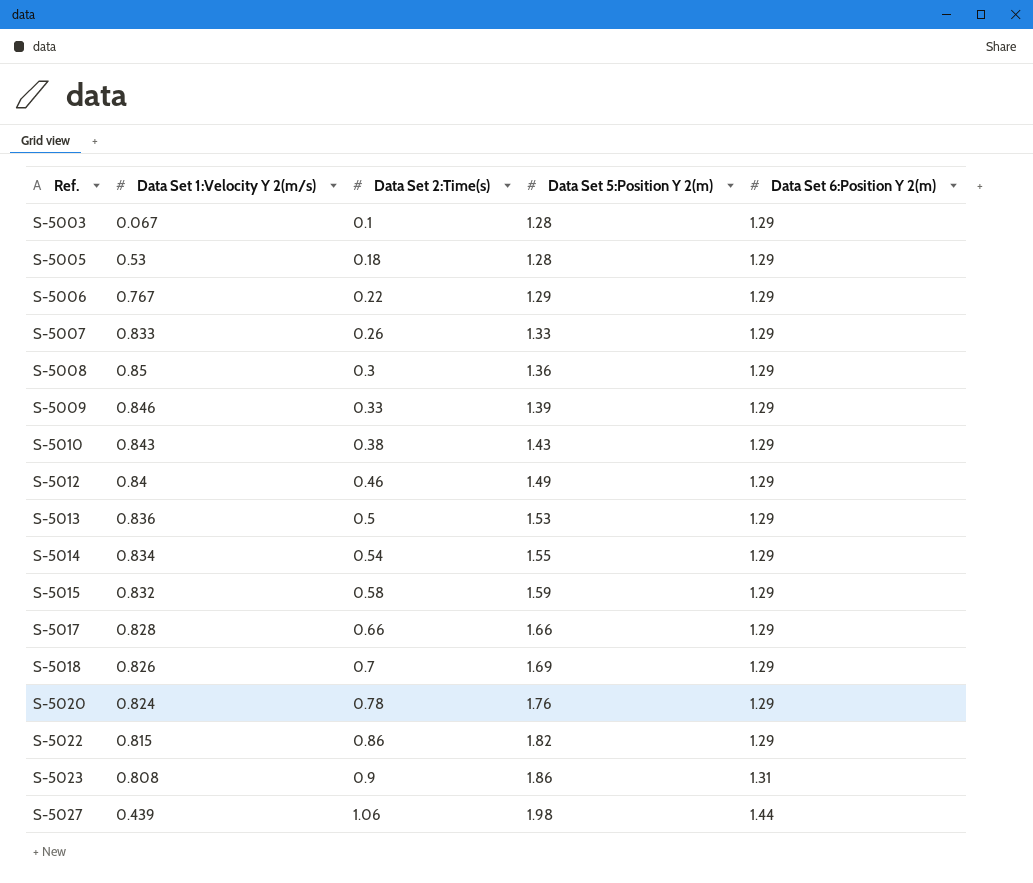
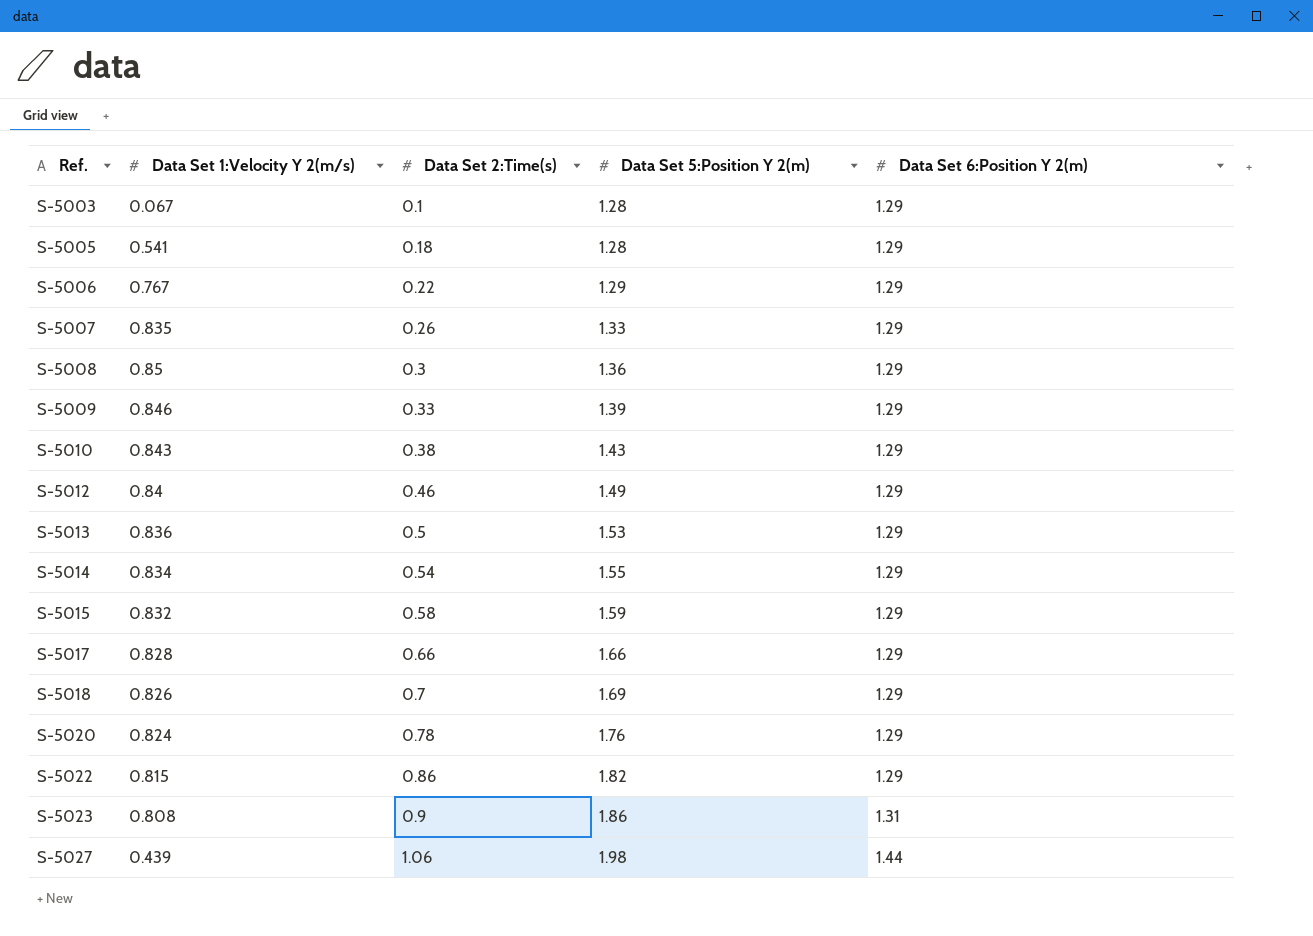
S-5005 | Data Set 1:Velocity Y 2(m/s): 0.53 -> 0.541
S-5007 | Data Set 1:Velocity Y 2(m/s): 0.833 -> 0.835

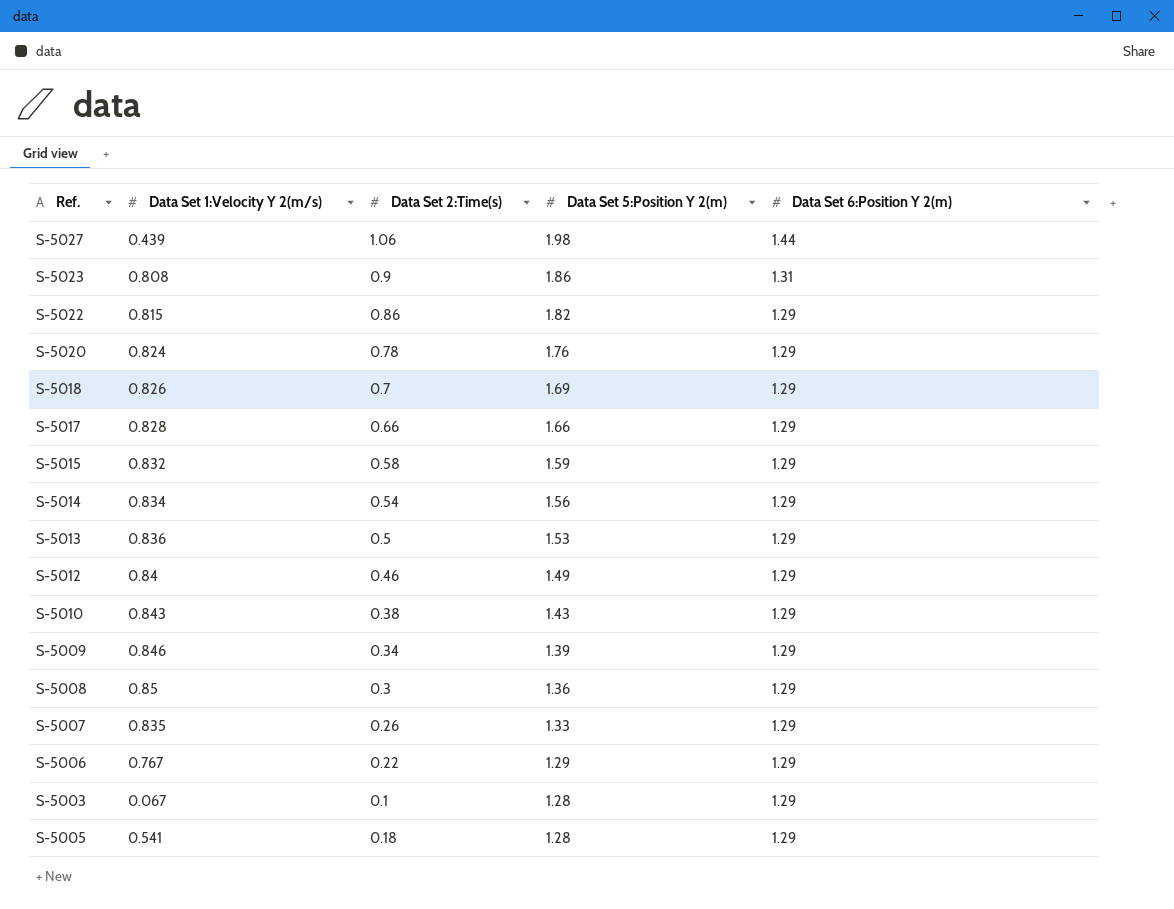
row order: Ref. ascending -> Data Set 5:Position Y 2(m) descending
S-5014 | Data Set 5:Position Y 2(m): 1.55 -> 1.56
S-5009 | Data Set 2:Time(s): 0.33 -> 0.34

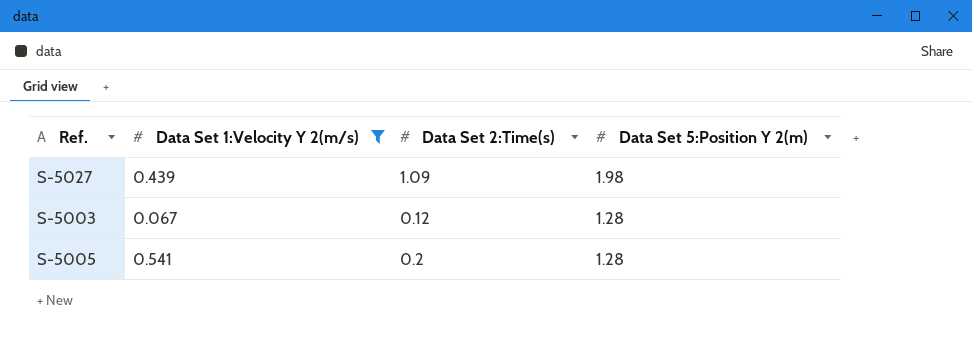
filter: none -> Data Set 1:Velocity Y 2(m/s) <= 0.541
column Data Set 6:Position Y 2(m) | position: 5 -> none
S-5027 | Data Set 2:Time(s): 1.06 -> 1.09
S-5003 | Data Set 2:Time(s): 0.1 -> 0.12
S-5005 | Data Set 2:Time(s): 0.18 -> 0.2

